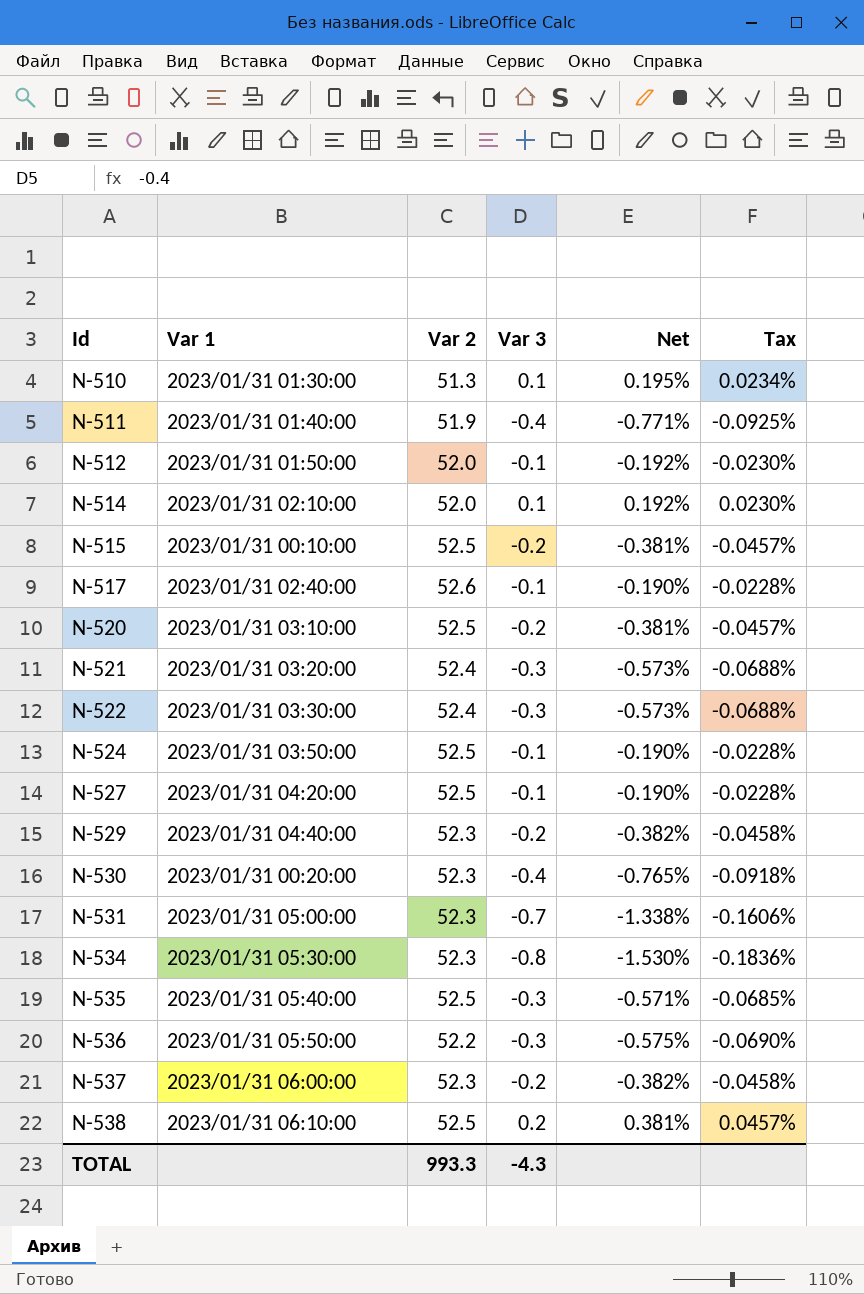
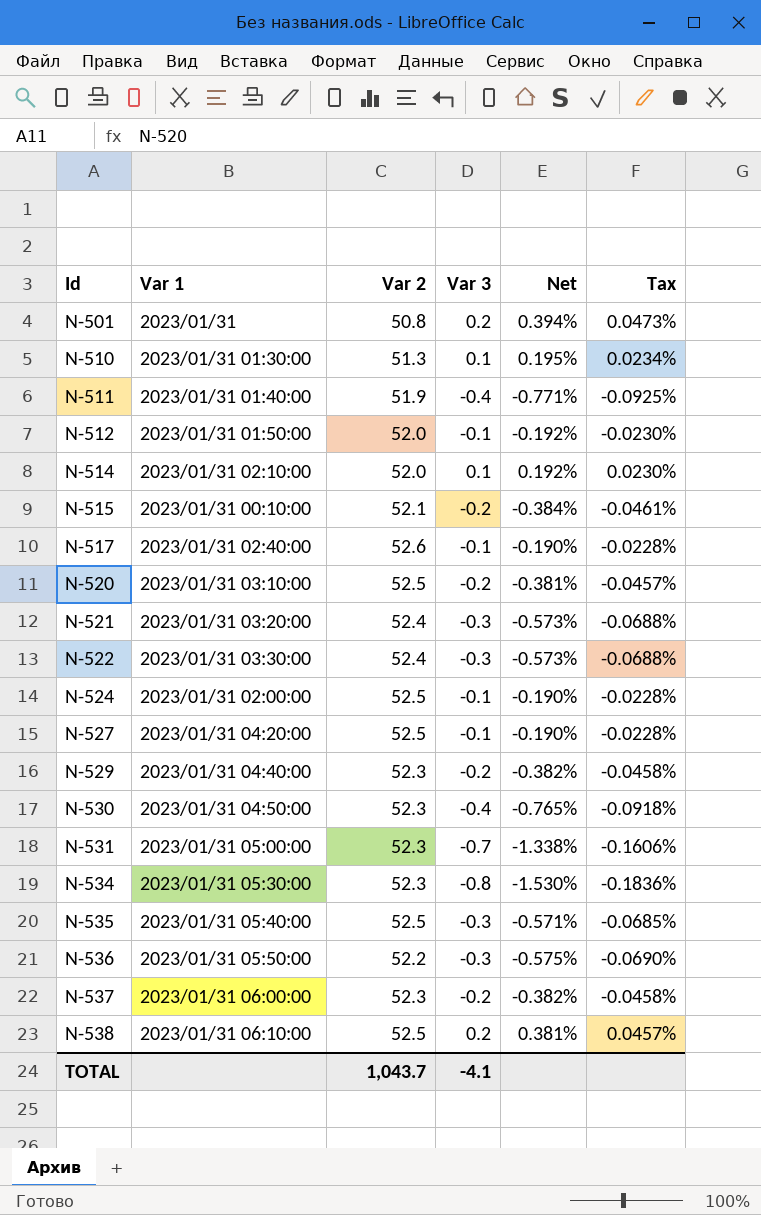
row N-501: none -> 2023/01/31 | 50.8 | 0.2 | 0.394% | 0.0473%
N-515 | Var 2: 52.5 -> 52.1
N-515 | Net: -0.381% -> -0.384%
N-515 | Tax: -0.0457% -> -0.0461%
N-524 | Var 1: 2023/01/31 03:50:00 -> 2023/01/31 02:00:00
N-530 | Var 1: 2023/01/31 00:20:00 -> 2023/01/31 04:50:00
TOTAL | Var 2: 993.3 -> 1,043.7
TOTAL | Var 3: -4.3 -> -4.1

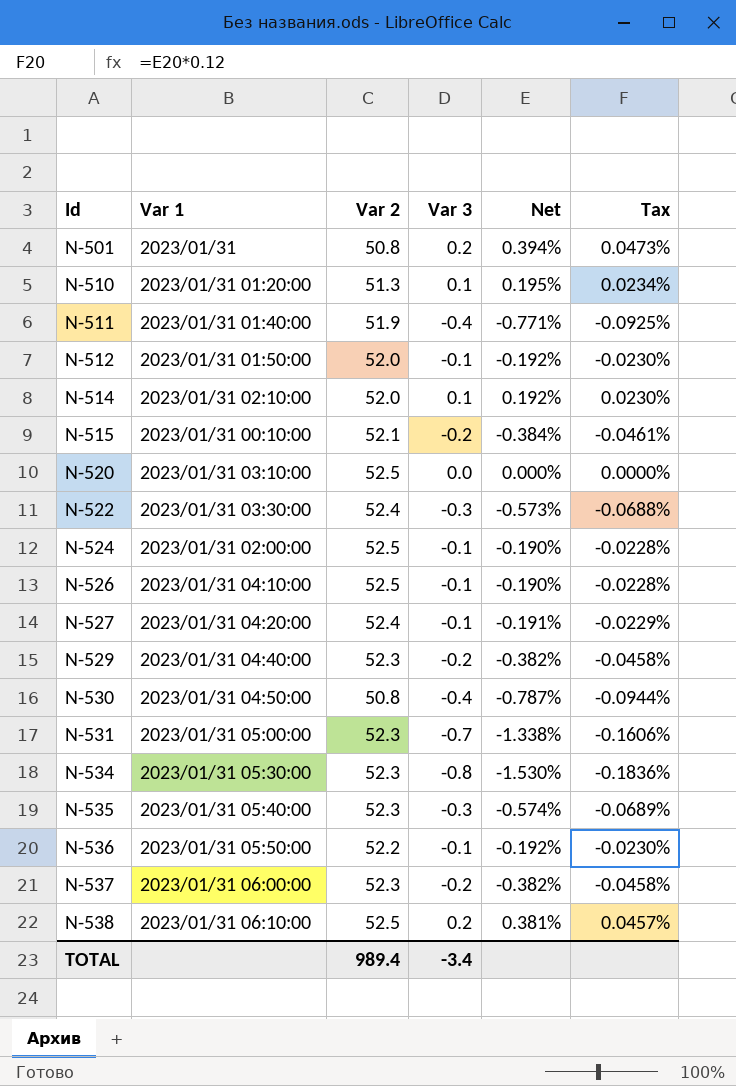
row N-517: 2023/01/31 02:40:00 | 52.6 | -0.1 | -0.190% | -0.0228% -> none
row N-521: 2023/01/31 03:20:00 | 52.4 | -0.3 | -0.573% | -0.0688% -> none
N-510 | Var 1: 2023/01/31 01:30:00 -> 2023/01/31 01:20:00
N-520 | Var 3: -0.2 -> 0.0
N-520 | Net: -0.381% -> 0.000%
N-520 | Tax: -0.0457% -> 0.0000%
row N-526: none -> 2023/01/31 04:10:00 | 52.5 | -0.1 | -0.190% | -0.0228%
N-527 | Var 2: 52.5 -> 52.4
N-527 | Net: -0.190% -> -0.191%
N-527 | Tax: -0.0228% -> -0.0229%
N-530 | Var 2: 52.3 -> 50.8
N-530 | Net: -0.765% -> -0.787%
N-530 | Tax: -0.0918% -> -0.0944%
N-535 | Var 2: 52.5 -> 52.3
N-535 | Net: -0.571% -> -0.574%
N-535 | Tax: -0.0685% -> -0.0689%
N-536 | Var 3: -0.3 -> -0.1
N-536 | Net: -0.575% -> -0.192%
N-536 | Tax: -0.0690% -> -0.0230%
TOTAL | Var 2: 1,043.7 -> 989.4
TOTAL | Var 3: -4.1 -> -3.4

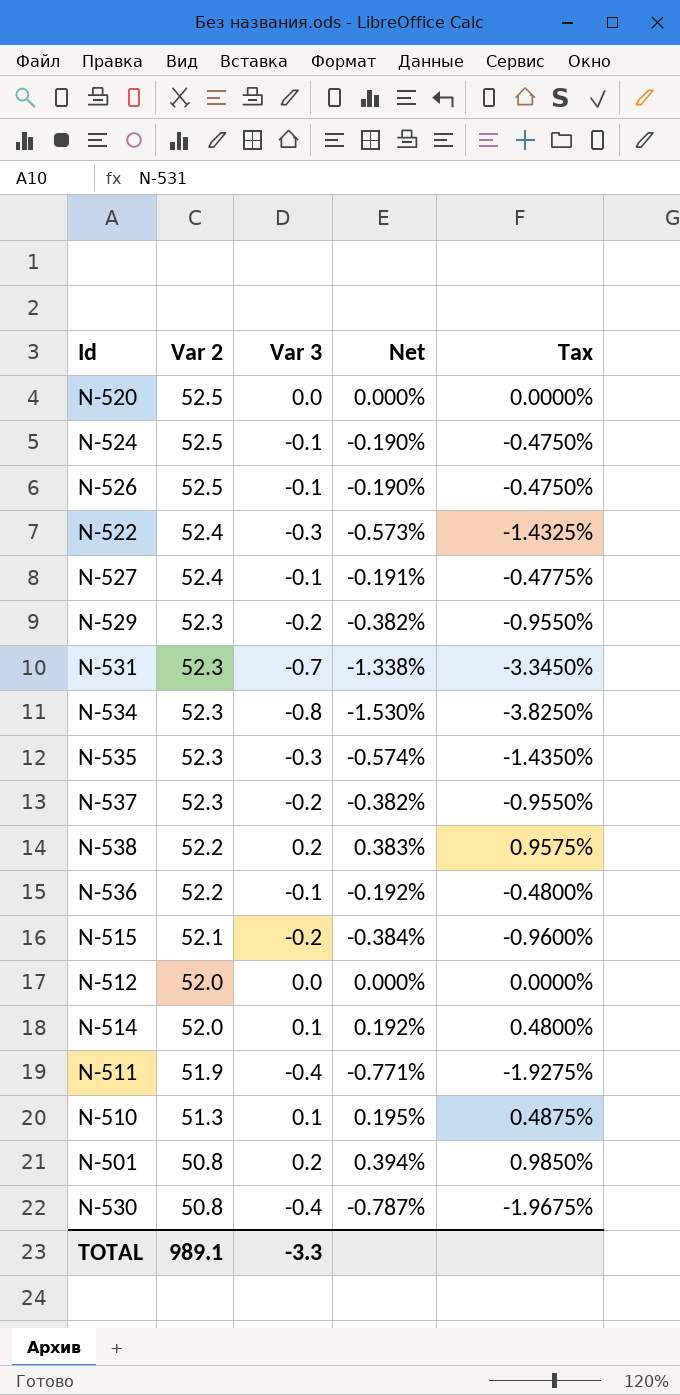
row order: Id ascending -> Var 2 descending
column Var 1 | position: 2 -> none
column Tax | formula: [Net] * 0.12 -> [Net] * 2.5
N-538 | Var 2: 52.5 -> 52.2
N-538 | Net: 0.381% -> 0.383%
N-512 | Var 3: -0.1 -> 0.0
N-512 | Net: -0.192% -> 0.000%
TOTAL | Var 2: 989.4 -> 989.1
TOTAL | Var 3: -3.4 -> -3.3

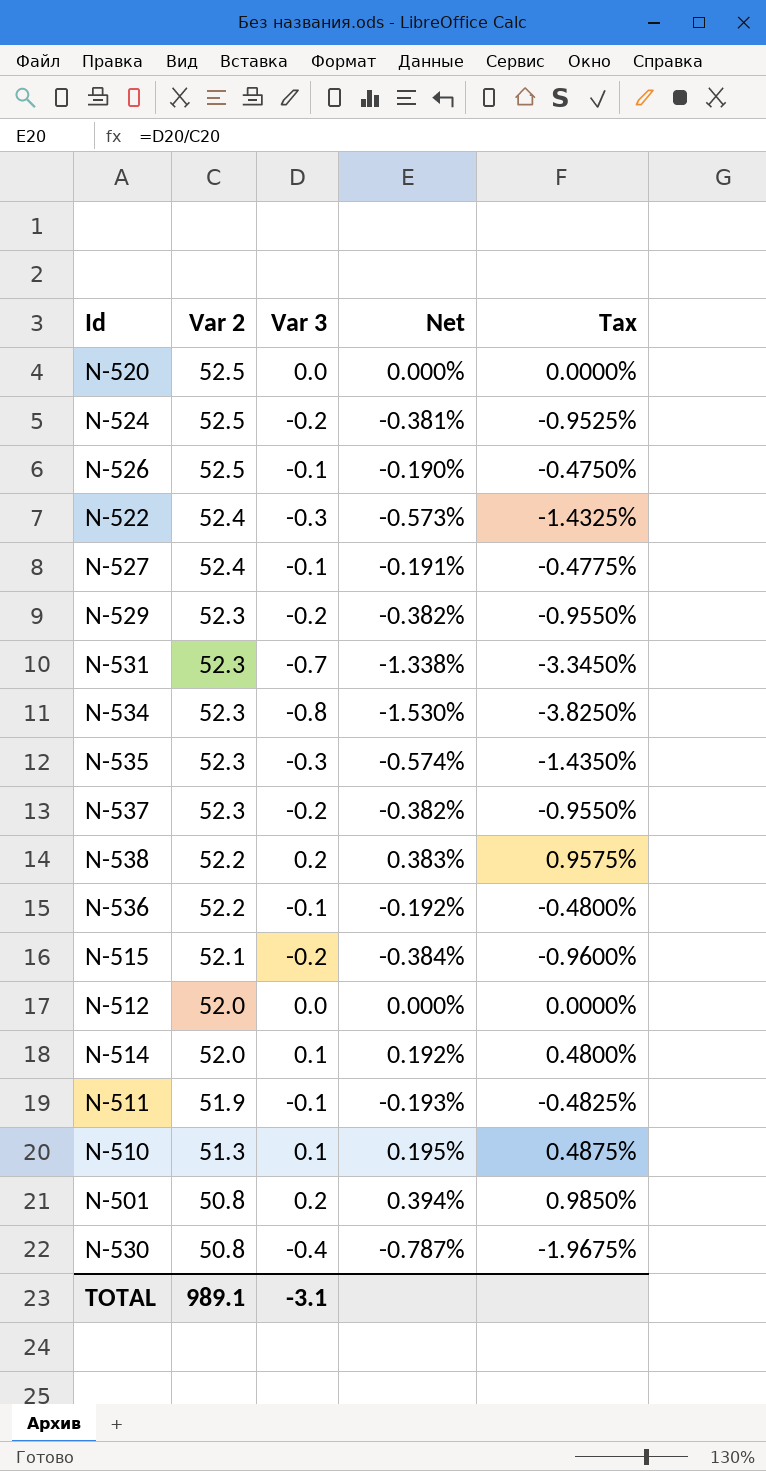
N-524 | Var 3: -0.1 -> -0.2
N-524 | Net: -0.190% -> -0.381%
N-524 | Tax: -0.4750% -> -0.9525%
N-511 | Var 3: -0.4 -> -0.1
N-511 | Net: -0.771% -> -0.193%
N-511 | Tax: -1.9275% -> -0.4825%
TOTAL | Var 3: -3.3 -> -3.1

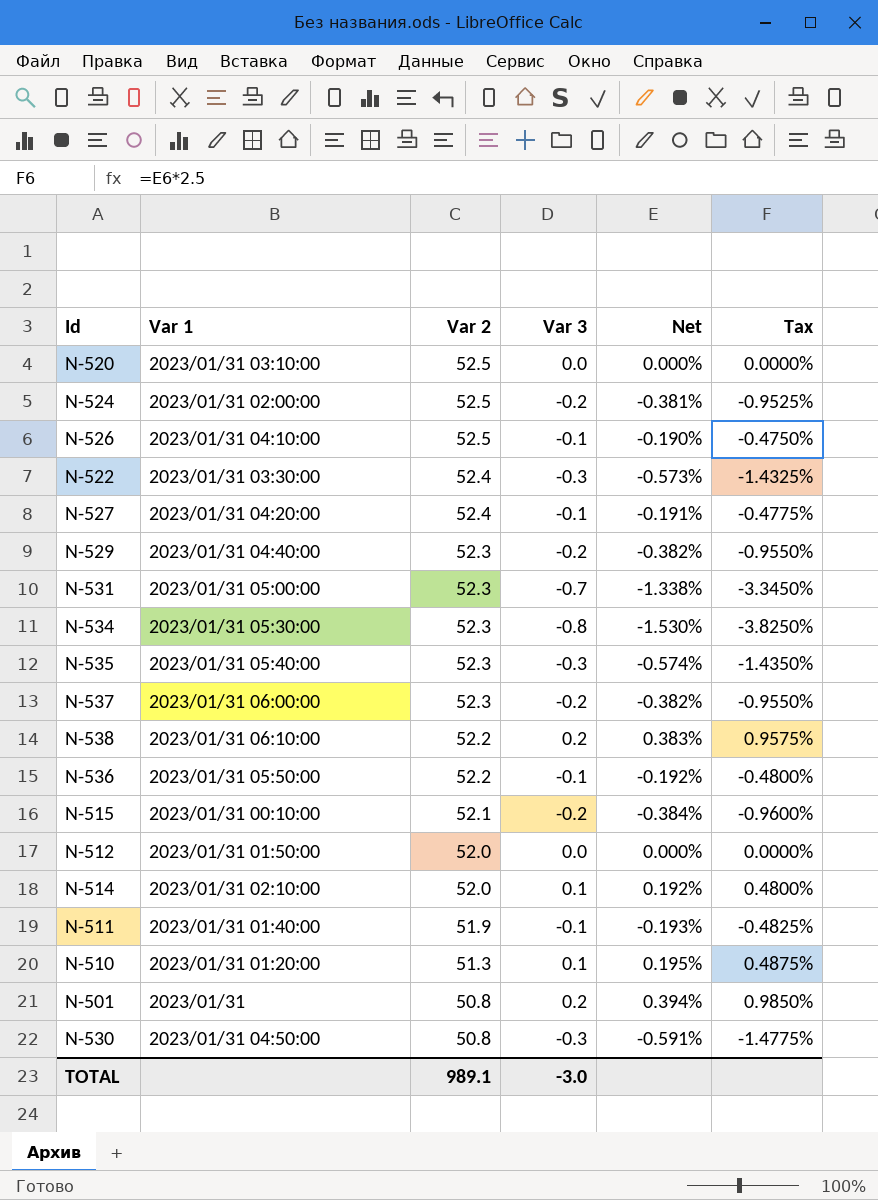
column Var 1 | position: none -> 2
N-530 | Var 3: -0.4 -> -0.3
N-530 | Net: -0.787% -> -0.591%
N-530 | Tax: -1.9675% -> -1.4775%
TOTAL | Var 3: -3.1 -> -3.0

